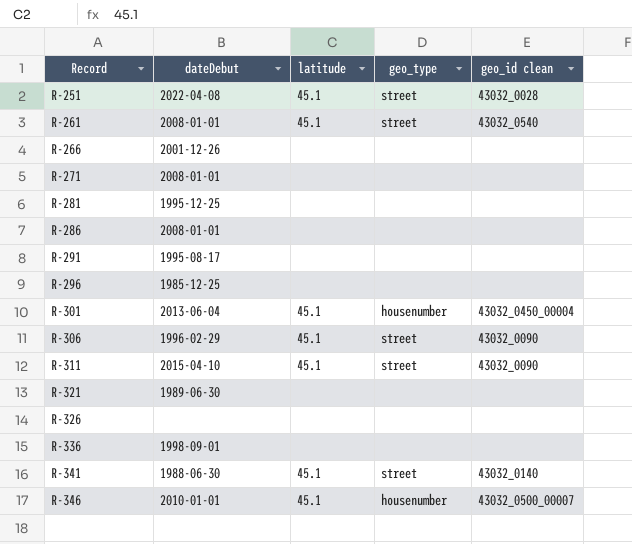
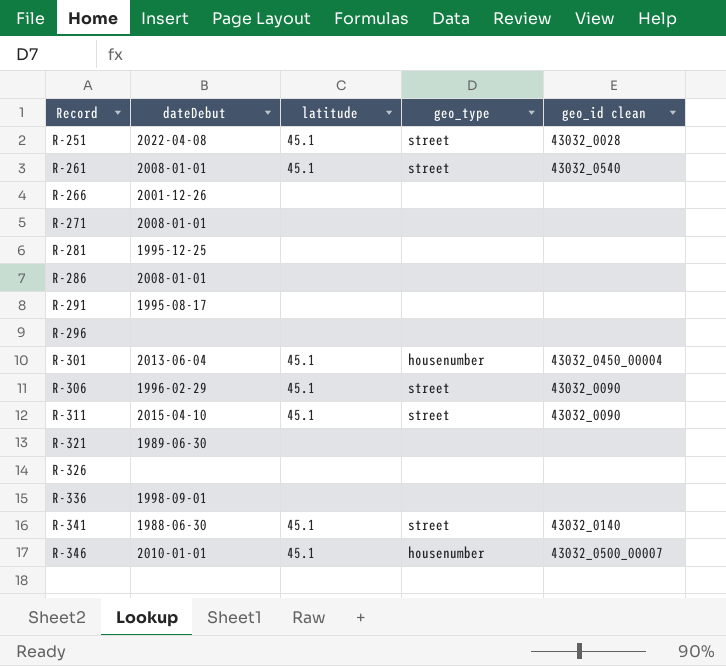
R-296 | dateDebut: 1985-12-25 -> none

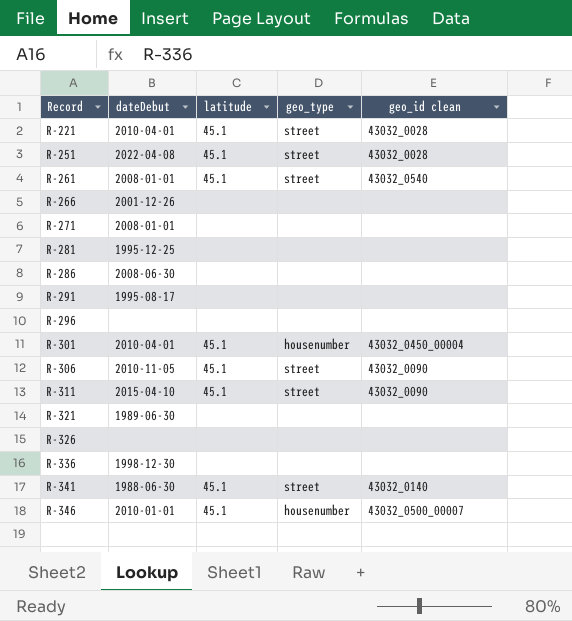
row R-221: none -> 2010-04-01 | 45.1 | street | 43032_0028
R-286 | dateDebut: 2008-01-01 -> 2008-06-30
R-301 | dateDebut: 2013-06-04 -> 2010-04-01
R-306 | dateDebut: 1996-02-29 -> 2010-11-05
R-336 | dateDebut: 1998-09-01 -> 1998-12-30

